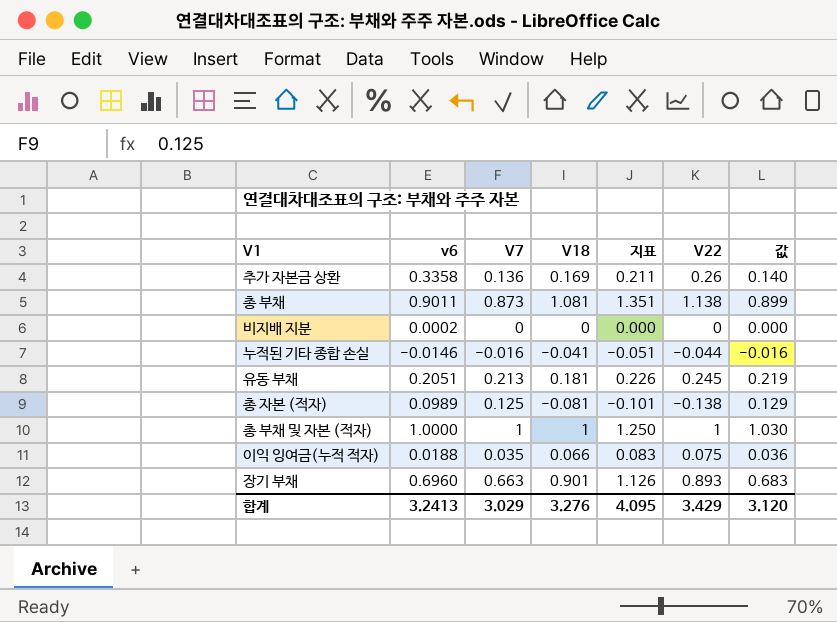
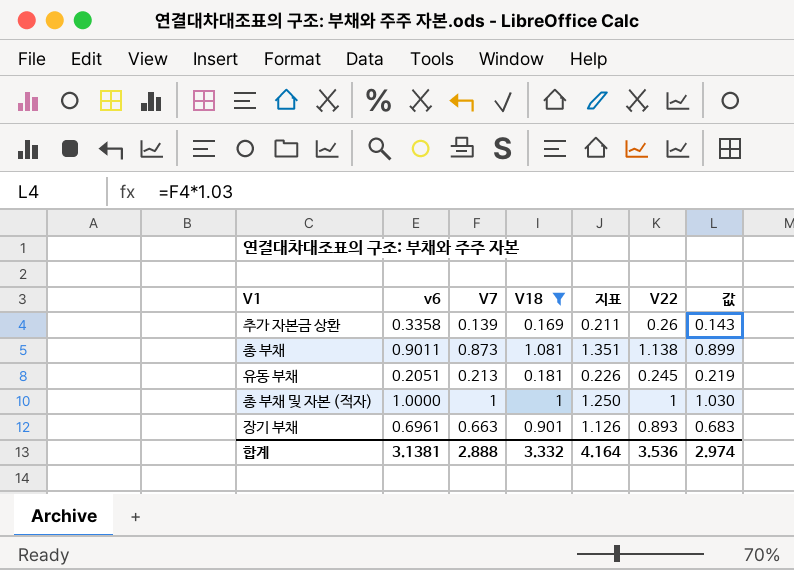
filter: none -> V18 >= 0.169
추가 자본금 상환 | V7: 0.136 -> 0.139
추가 자본금 상환 | 값: 0.140 -> 0.143
장기 부채 | v6: 0.6960 -> 0.6961
합계 | v6: 3.2413 -> 3.1381
합계 | V7: 3.029 -> 2.888
합계 | V18: 3.276 -> 3.332
합계 | 지표: 4.095 -> 4.164
합계 | V22: 3.429 -> 3.536
합계 | 값: 3.120 -> 2.974

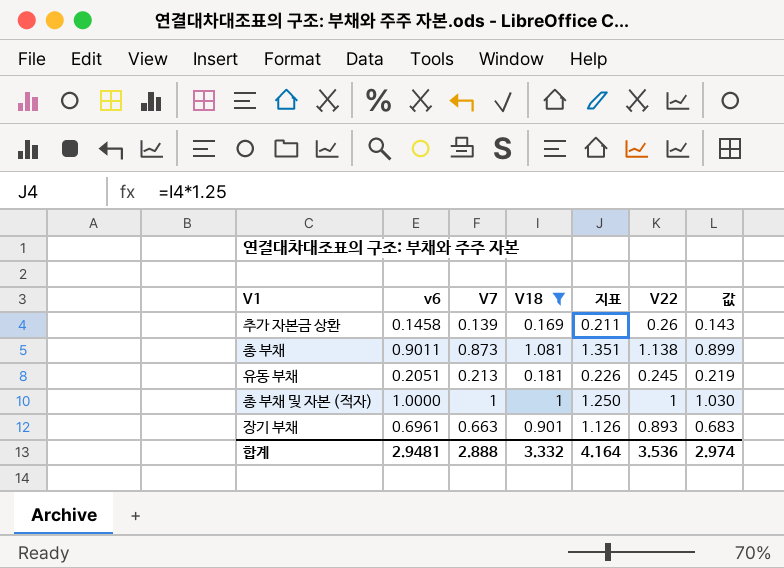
추가 자본금 상환 | v6: 0.3358 -> 0.1458
합계 | v6: 3.1381 -> 2.9481

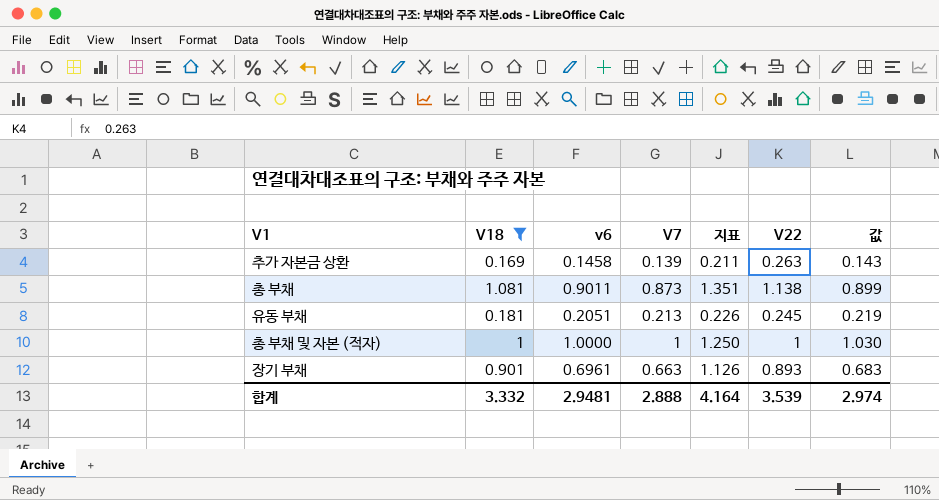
column V18 | position: 4 -> 2
추가 자본금 상환 | V22: 0.26 -> 0.263
합계 | V22: 3.536 -> 3.539

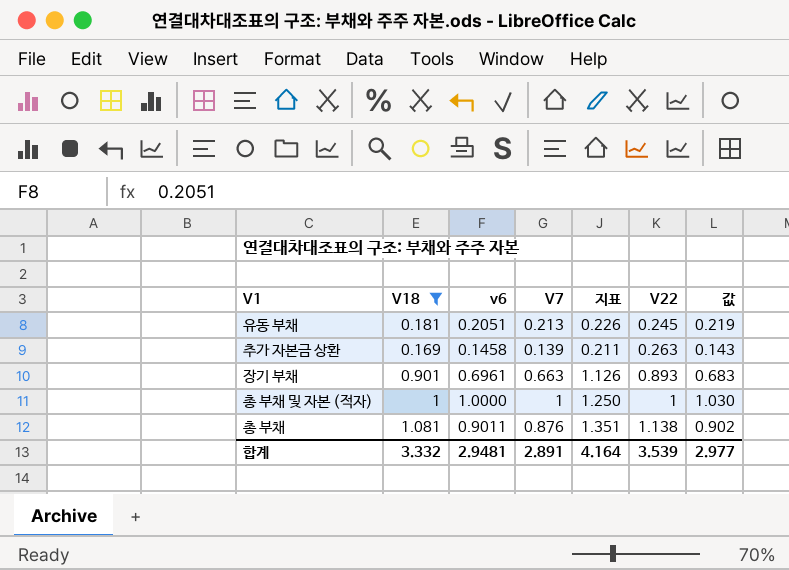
row order: none -> V22 ascending
총 부채 | V7: 0.873 -> 0.876
총 부채 | 값: 0.899 -> 0.902
합계 | V7: 2.888 -> 2.891
합계 | 값: 2.974 -> 2.977

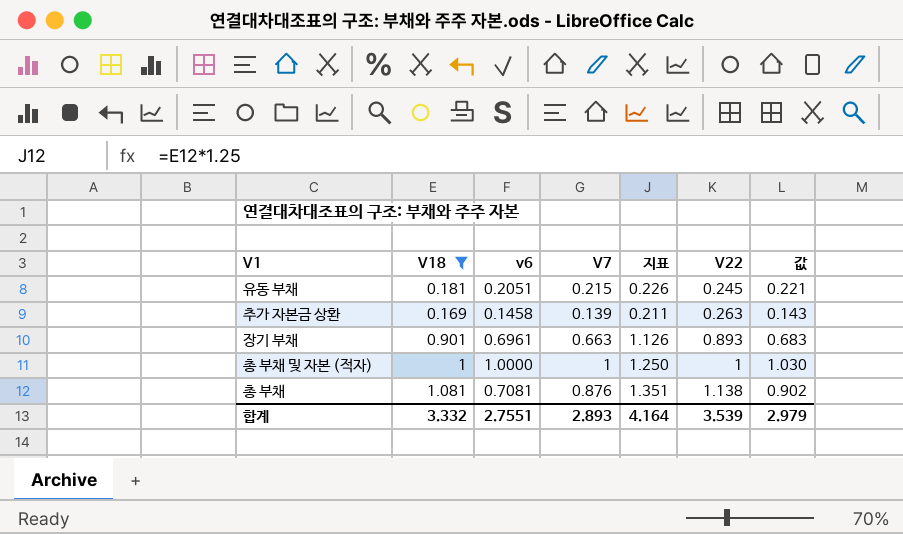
유동 부채 | V7: 0.213 -> 0.215
유동 부채 | 값: 0.219 -> 0.221
총 부채 | v6: 0.9011 -> 0.7081
합계 | v6: 2.9481 -> 2.7551
합계 | V7: 2.891 -> 2.893
합계 | 값: 2.977 -> 2.979

